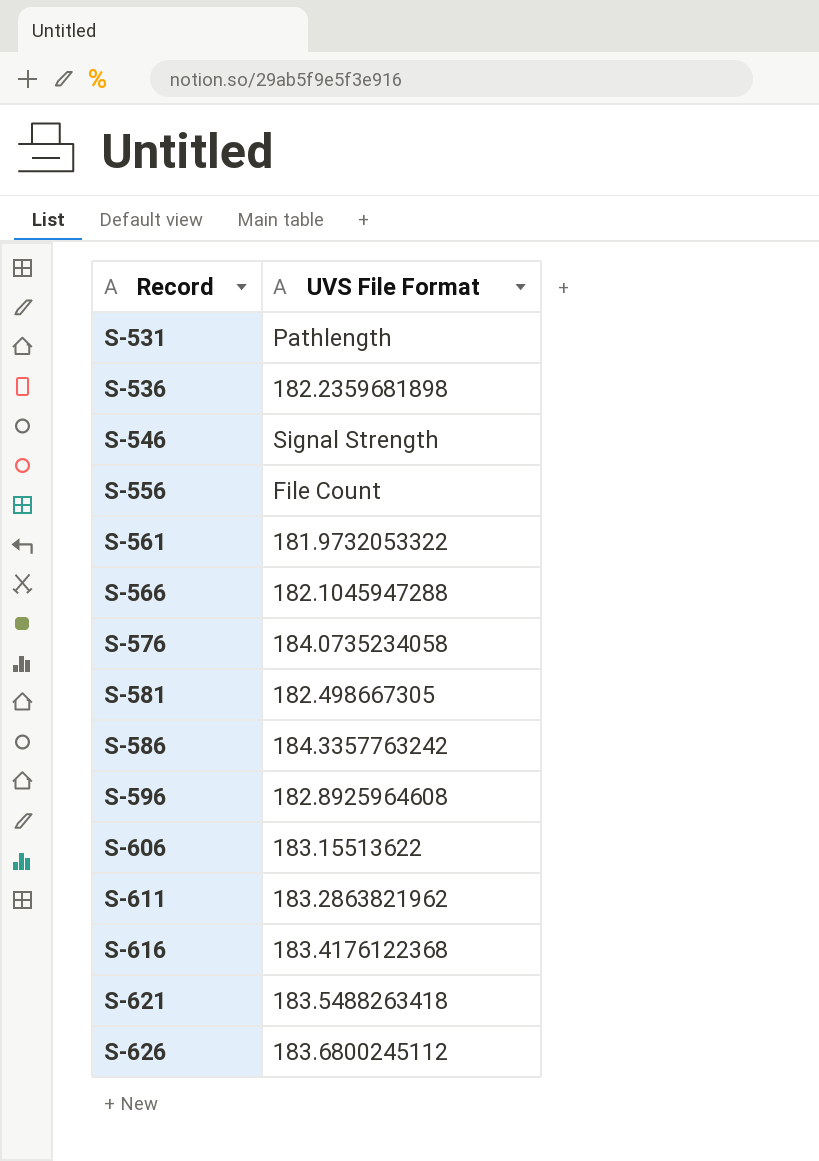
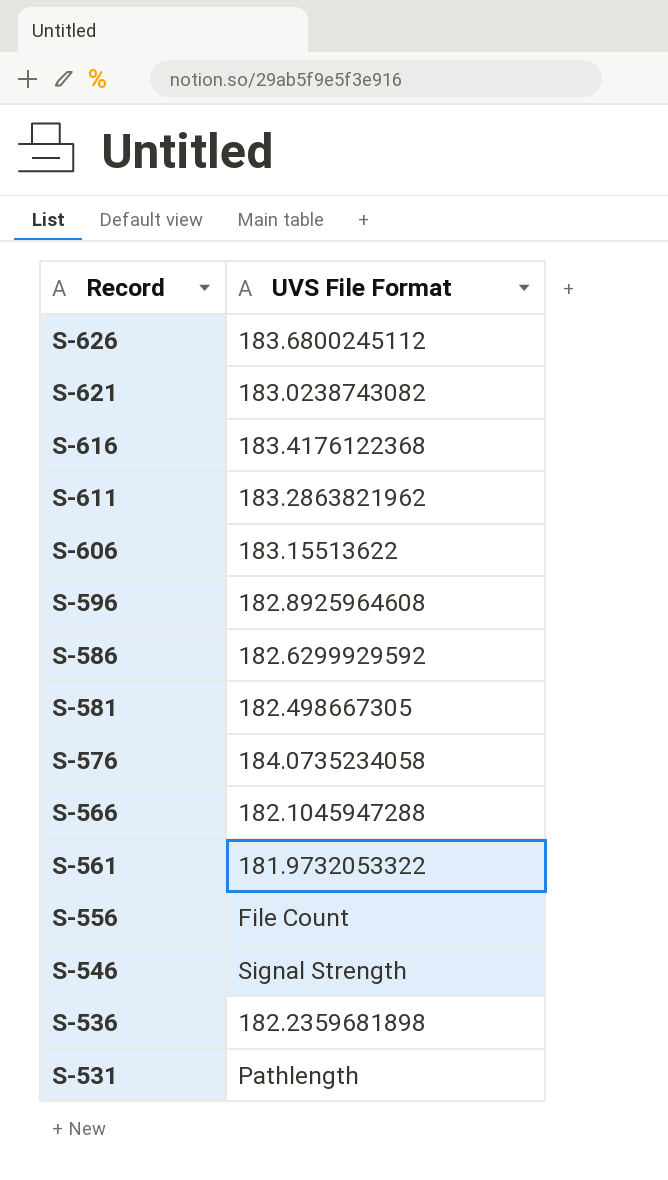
row order: Record ascending -> Record descending
S-621 | UVS File Format: 183.5488263418 -> 183.0238743082
S-586 | UVS File Format: 184.3357763242 -> 182.6299929592

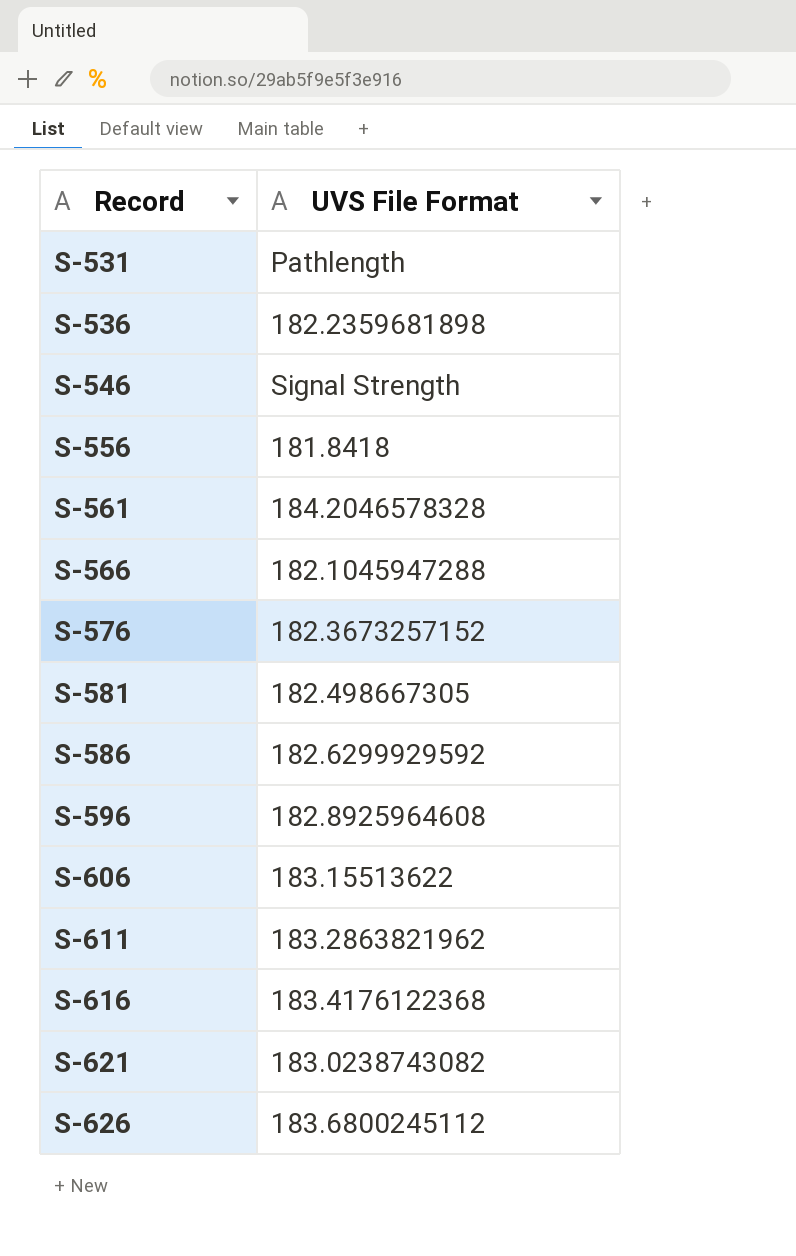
row order: Record descending -> Record ascending
S-556 | UVS File Format: File Count -> 181.8418
S-561 | UVS File Format: 181.9732053322 -> 184.2046578328
S-576 | UVS File Format: 184.0735234058 -> 182.3673257152

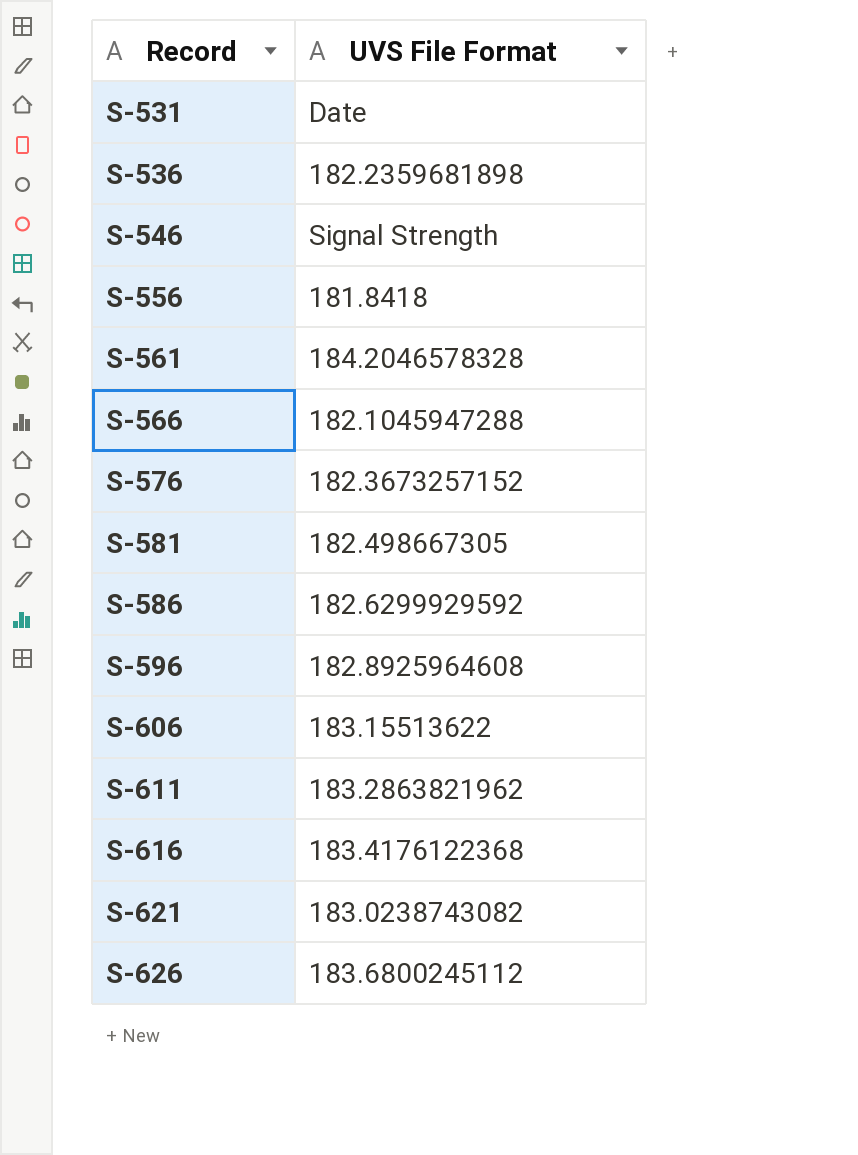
S-531 | UVS File Format: Pathlength -> Date

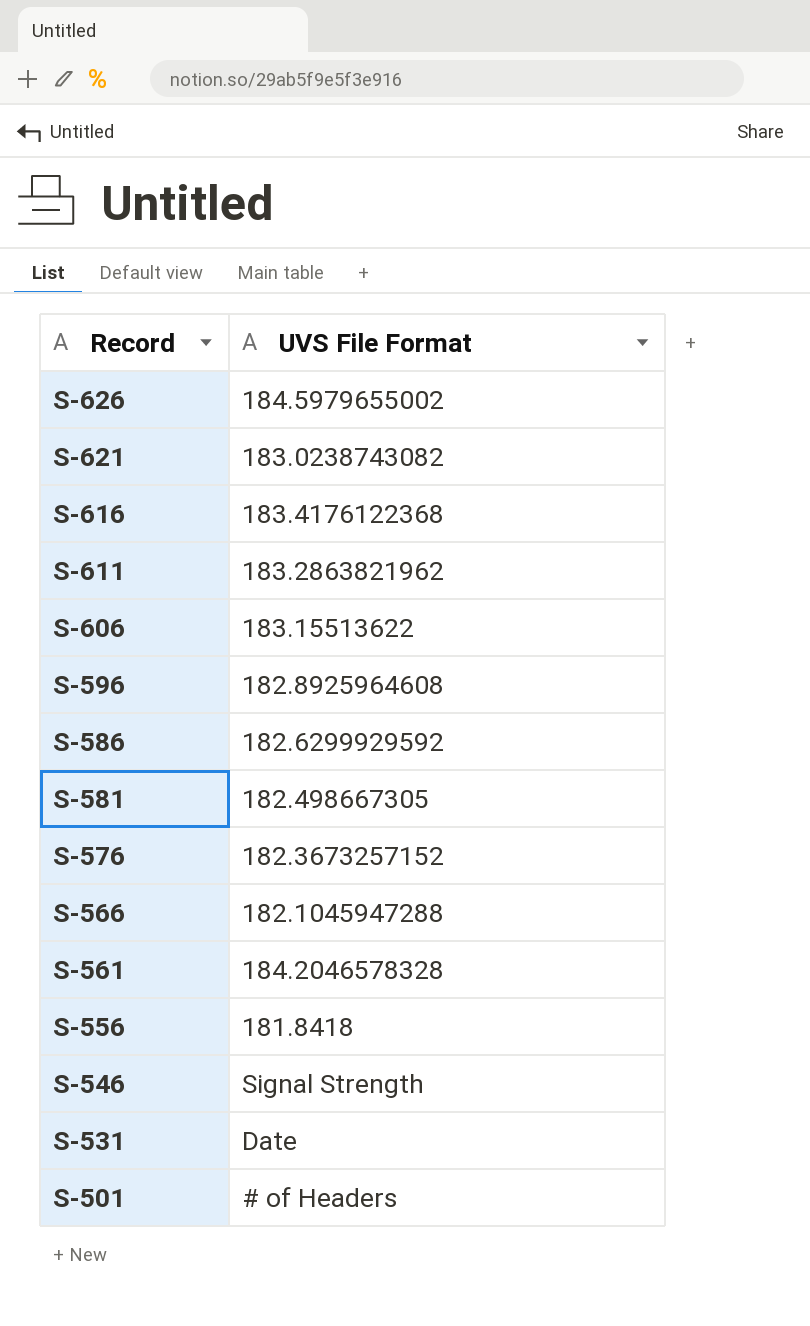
row order: Record ascending -> Record descending
row S-536: 182.2359681898 -> none
S-626 | UVS File Format: 183.6800245112 -> 184.5979655002
row S-501: none -> # of Headers

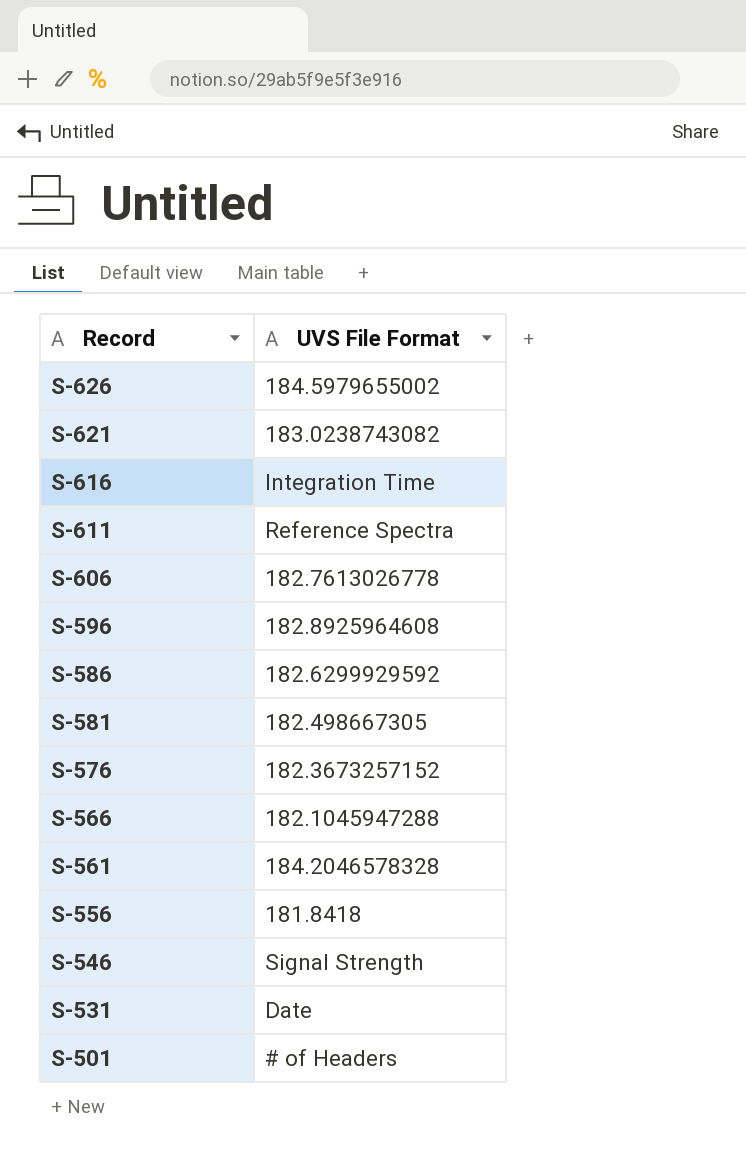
S-616 | UVS File Format: 183.4176122368 -> Integration Time
S-611 | UVS File Format: 183.2863821962 -> Reference Spectra
S-606 | UVS File Format: 183.15513622 -> 182.7613026778

